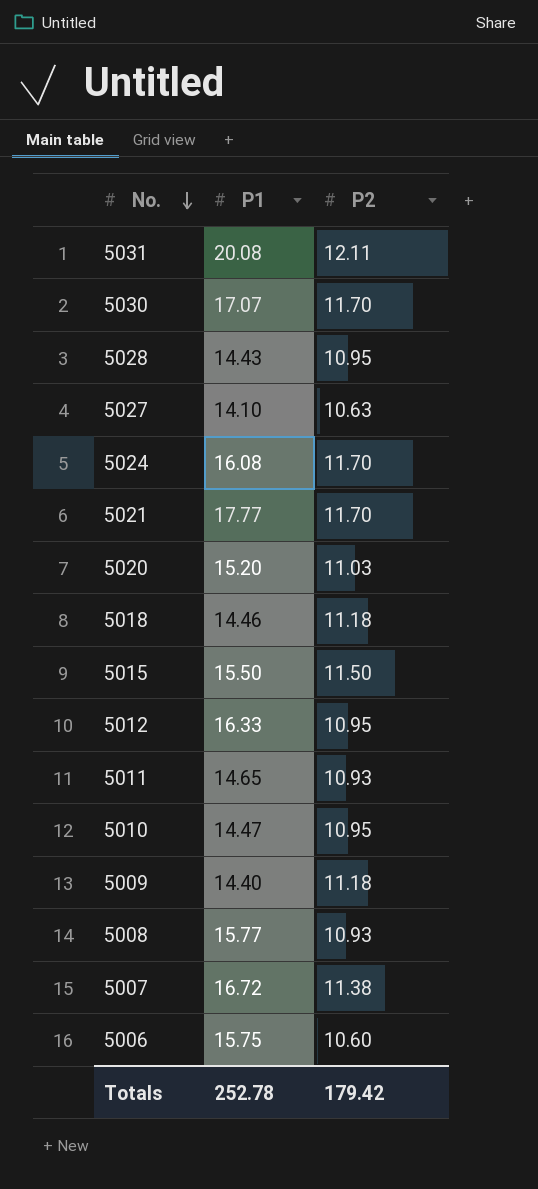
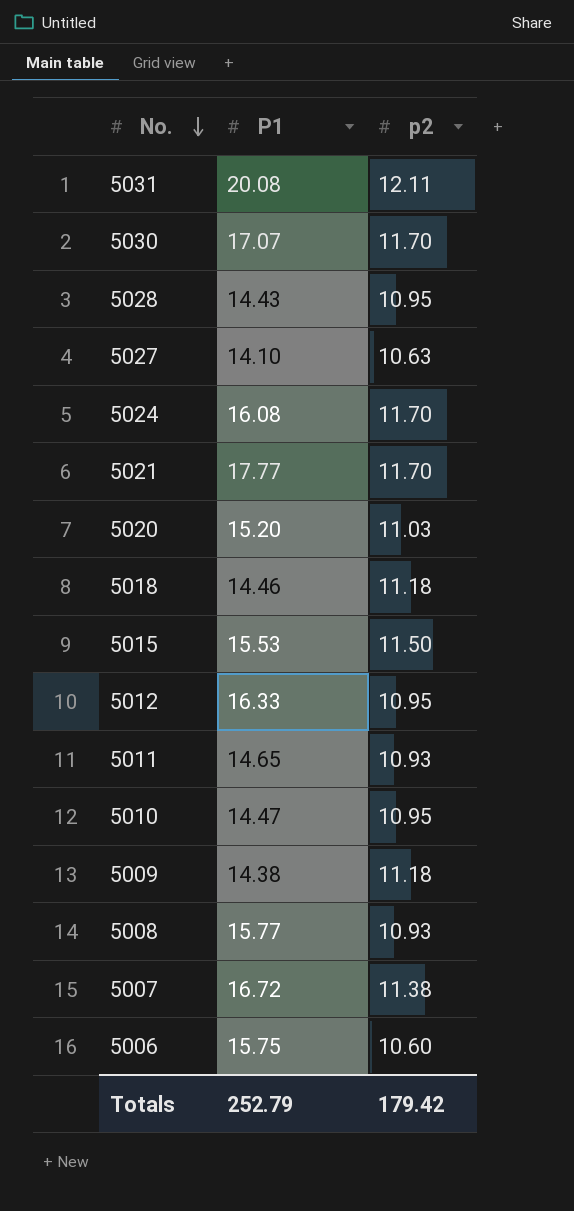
column name: P2 -> p2
5015 | P1: 15.50 -> 15.53
5009 | P1: 14.40 -> 14.38
Totals | P1: 252.78 -> 252.79

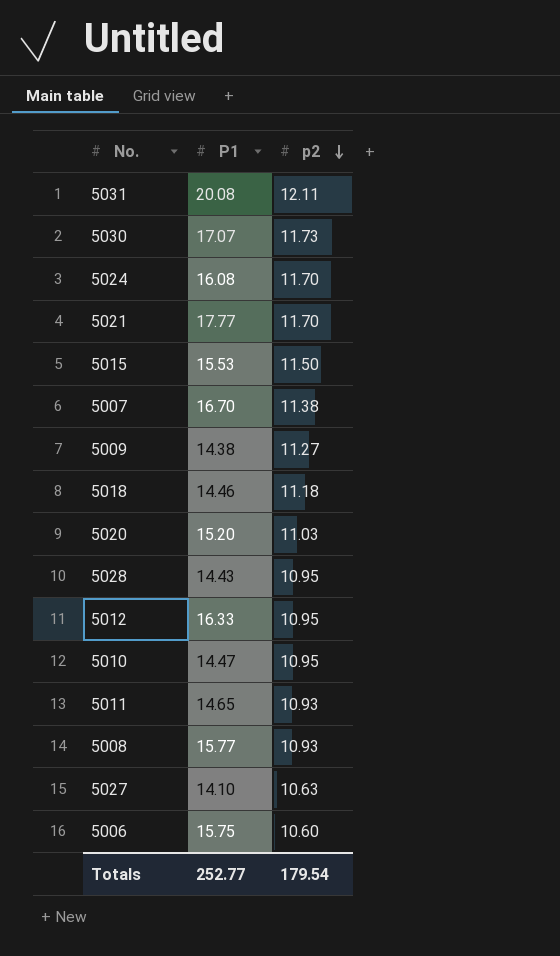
row order: No. descending -> p2 descending
5030 | p2: 11.70 -> 11.73
5007 | P1: 16.72 -> 16.70
5009 | p2: 11.18 -> 11.27
Totals | P1: 252.79 -> 252.77
Totals | p2: 179.42 -> 179.54

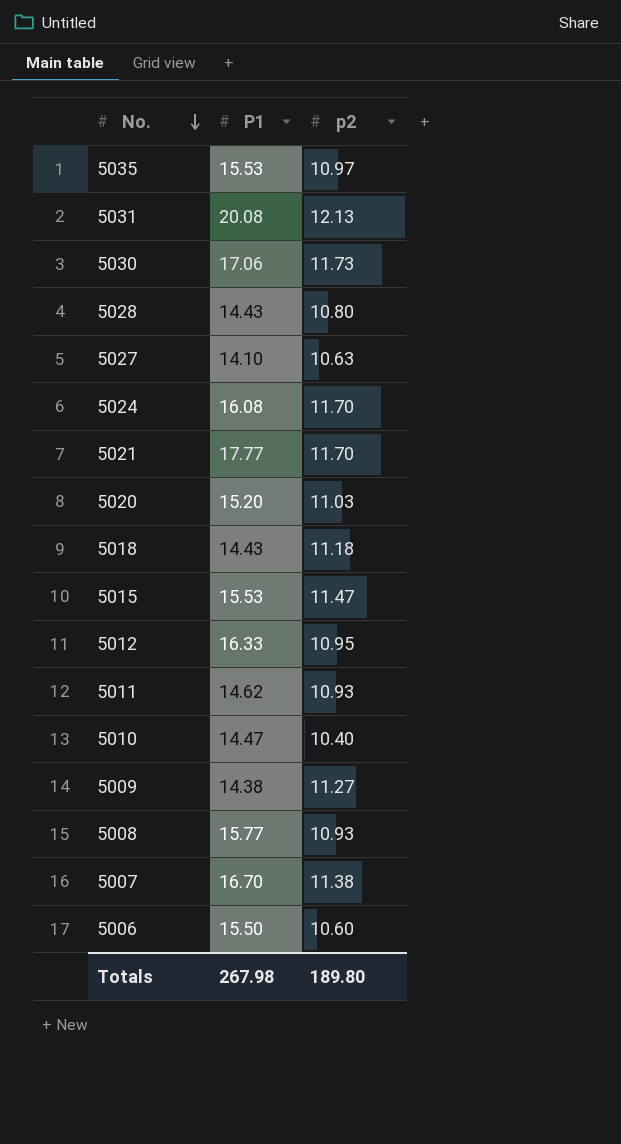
row order: p2 descending -> No. descending
row 5035: none -> 15.53 | 10.97
5031 | p2: 12.11 -> 12.13
5030 | P1: 17.07 -> 17.06
5028 | p2: 10.95 -> 10.80
5018 | P1: 14.46 -> 14.43
5015 | p2: 11.50 -> 11.47
5011 | P1: 14.65 -> 14.62
5010 | p2: 10.95 -> 10.40
5006 | P1: 15.75 -> 15.50
Totals | P1: 252.77 -> 267.98
Totals | p2: 179.54 -> 189.80

